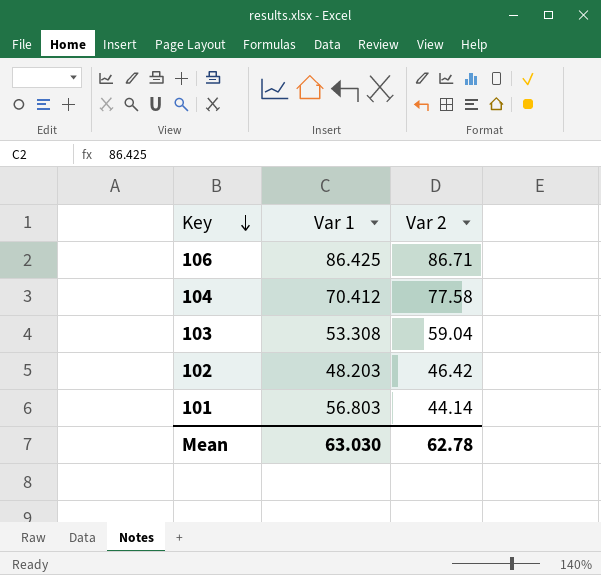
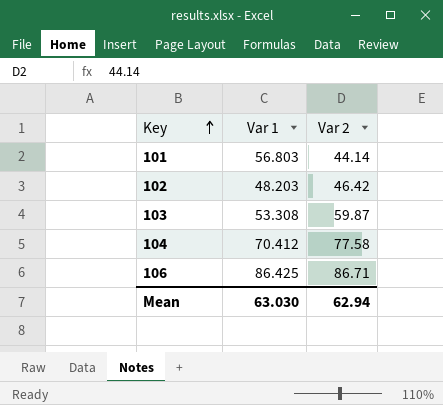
row order: Key descending -> Key ascending
103 | Var 2: 59.04 -> 59.87
Mean | Var 2: 62.78 -> 62.94

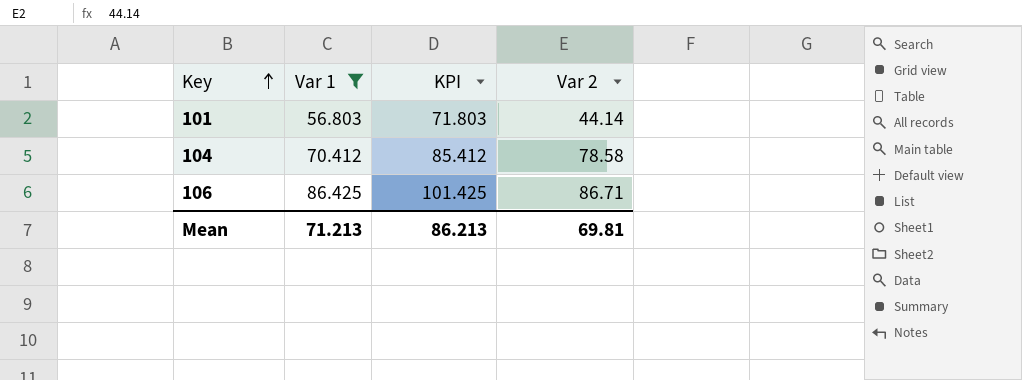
filter: none -> Var 1 >= 56.803
column KPI | formula: none -> [Var 1] + 15
104 | Var 2: 77.58 -> 78.58
Mean | Var 1: 63.030 -> 71.213
Mean | Var 2: 62.94 -> 69.81

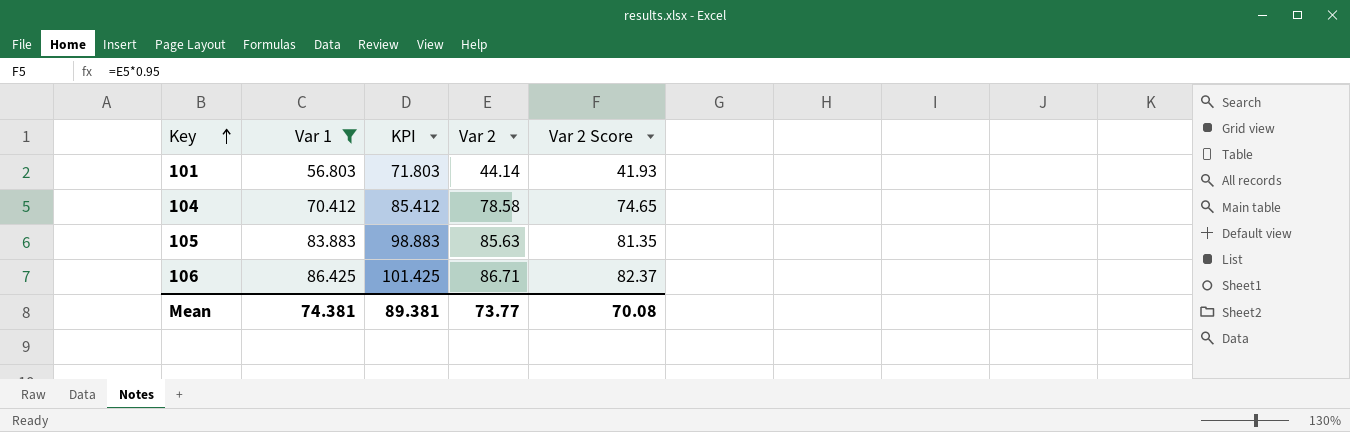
column Var 2 Score | formula: none -> [Var 2] * 0.95
row 105: none -> 83.883 | 98.883 | 85.63 | 81.35
Mean | Var 1: 71.213 -> 74.381
Mean | KPI: 86.213 -> 89.381
Mean | Var 2: 69.81 -> 73.77

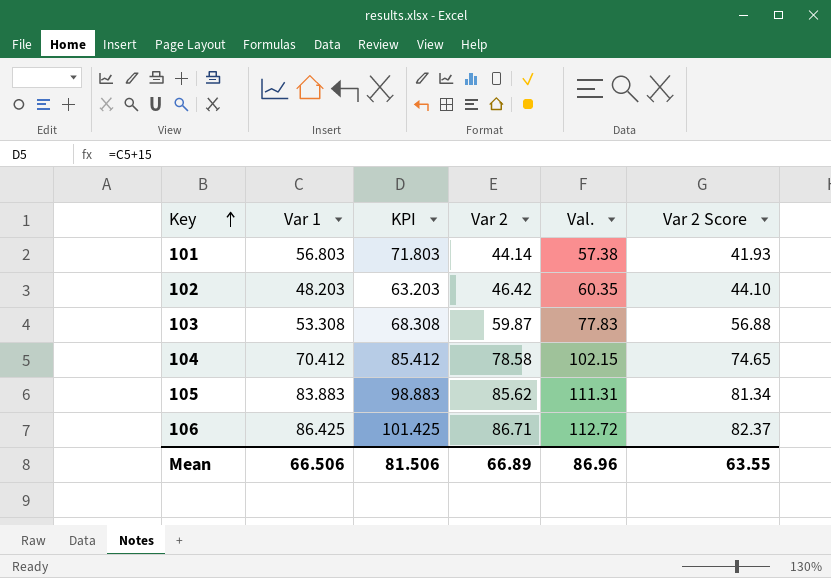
filter: Var 1 >= 56.803 -> none
column Val. | formula: none -> [Var 2] * 1.3
105 | Var 2: 85.63 -> 85.62
105 | Var 2 Score: 81.35 -> 81.34
Mean | Var 1: 74.381 -> 66.506
Mean | KPI: 89.381 -> 81.506
Mean | Var 2: 73.77 -> 66.89
Mean | Var 2 Score: 70.08 -> 63.55

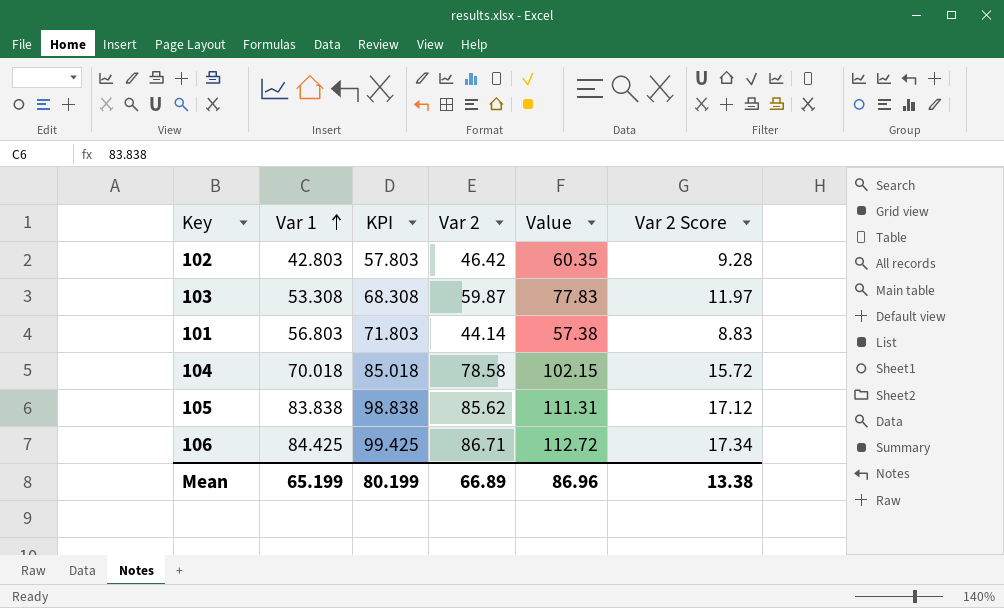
row order: Key ascending -> Var 1 ascending
column name: Val. -> Value
column Var 2 Score | formula: [Var 2] * 0.95 -> [Var 2] * 0.2
102 | Var 1: 48.203 -> 42.803
102 | KPI: 63.203 -> 57.803
104 | Var 1: 70.412 -> 70.018
104 | KPI: 85.412 -> 85.018
105 | Var 1: 83.883 -> 83.838
105 | KPI: 98.883 -> 98.838
106 | Var 1: 86.425 -> 84.425
106 | KPI: 101.425 -> 99.425
Mean | Var 1: 66.506 -> 65.199
Mean | KPI: 81.506 -> 80.199
Mean | Var 2 Score: 63.55 -> 13.38

